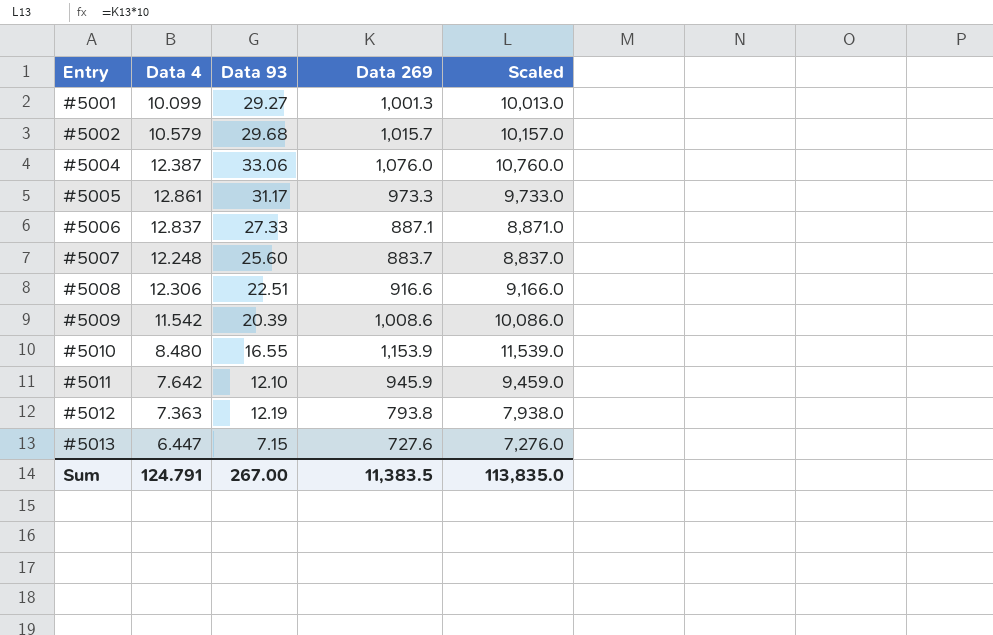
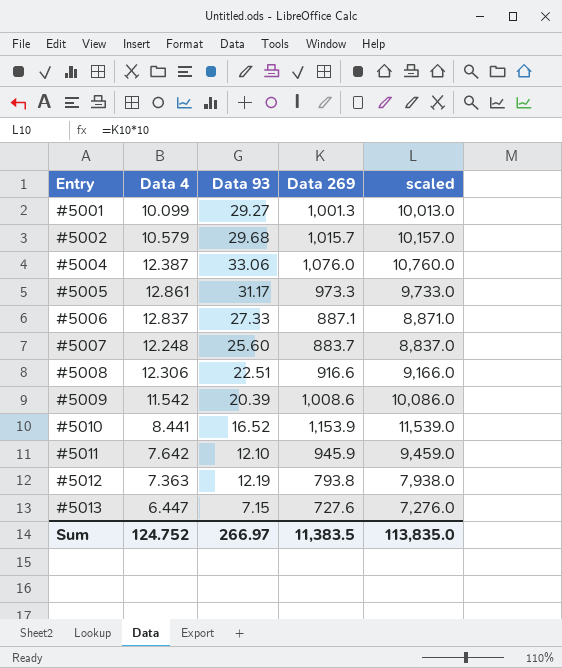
column name: Scaled -> scaled
#5010 | Data 4: 8.480 -> 8.441
#5010 | Data 93: 16.55 -> 16.52
Sum | Data 4: 124.791 -> 124.752
Sum | Data 93: 267.00 -> 266.97

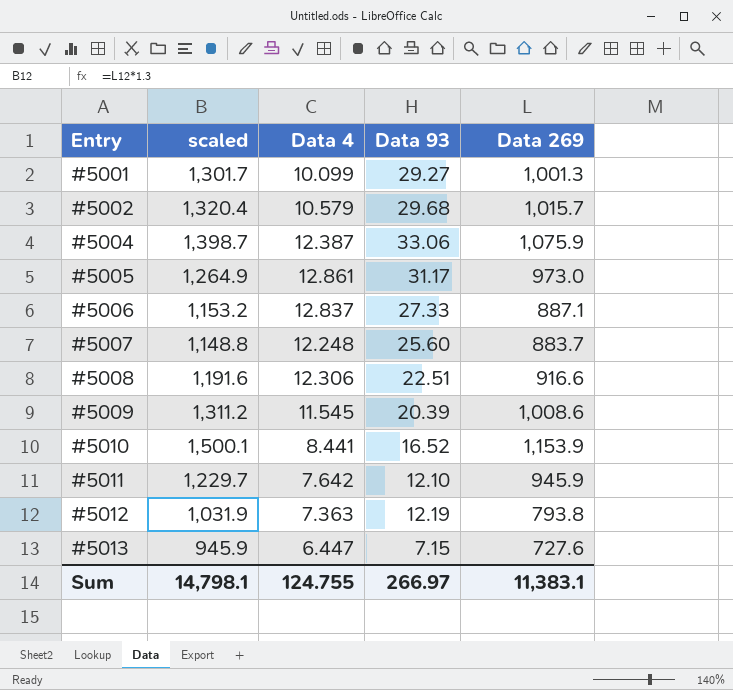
column scaled | formula: [Data 269] * 10 -> [Data 269] * 1.3
column scaled | position: 5 -> 2
#5004 | Data 269: 1,076.0 -> 1,075.9
#5005 | Data 269: 973.3 -> 973.0
#5009 | Data 4: 11.542 -> 11.545
Sum | scaled: 113,835.0 -> 14,798.1
Sum | Data 4: 124.752 -> 124.755
Sum | Data 269: 11,383.5 -> 11,383.1

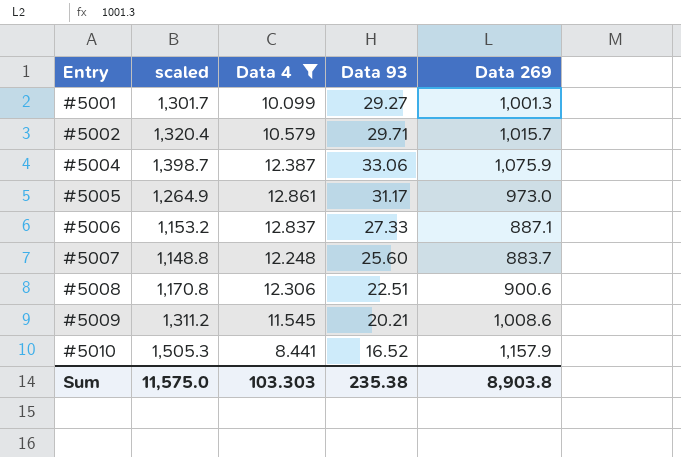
filter: none -> Data 4 >= 8.441
#5002 | Data 93: 29.68 -> 29.71
#5008 | scaled: 1,191.6 -> 1,170.8
#5008 | Data 269: 916.6 -> 900.6
#5009 | Data 93: 20.39 -> 20.21
#5010 | scaled: 1,500.1 -> 1,505.3
#5010 | Data 269: 1,153.9 -> 1,157.9
Sum | scaled: 14,798.1 -> 11,575.0
Sum | Data 4: 124.755 -> 103.303
Sum | Data 93: 266.97 -> 235.38
Sum | Data 269: 11,383.1 -> 8,903.8

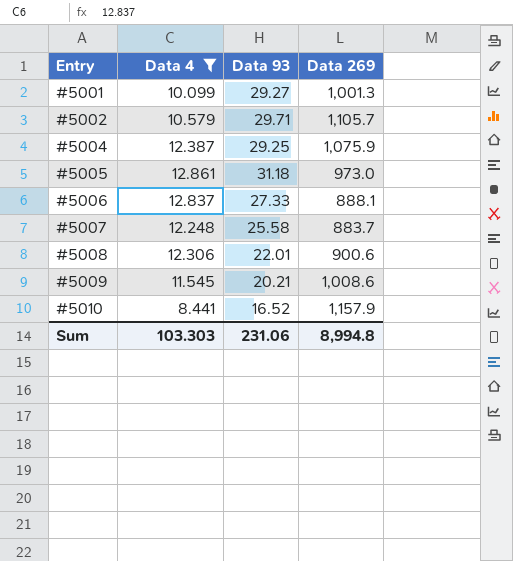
column scaled | formula: [Data 269] * 1.3 -> none
#5002 | Data 269: 1,015.7 -> 1,105.7
#5004 | Data 93: 33.06 -> 29.25
#5005 | Data 93: 31.17 -> 31.18
#5006 | Data 269: 887.1 -> 888.1
#5007 | Data 93: 25.60 -> 25.58
#5008 | Data 93: 22.51 -> 22.01
Sum | Data 93: 235.38 -> 231.06
Sum | Data 269: 8,903.8 -> 8,994.8

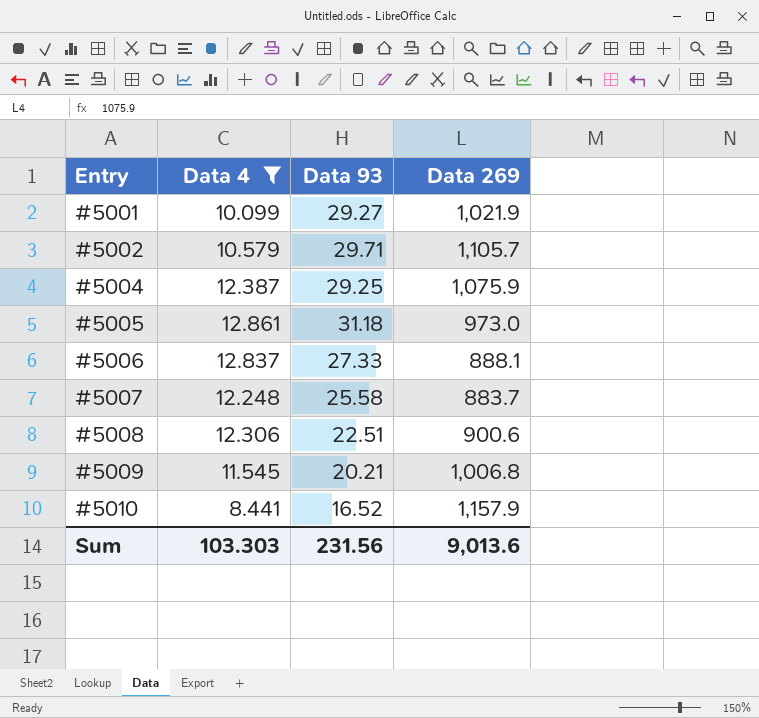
#5001 | Data 269: 1,001.3 -> 1,021.9
#5008 | Data 93: 22.01 -> 22.51
#5009 | Data 269: 1,008.6 -> 1,006.8
Sum | Data 93: 231.06 -> 231.56
Sum | Data 269: 8,994.8 -> 9,013.6

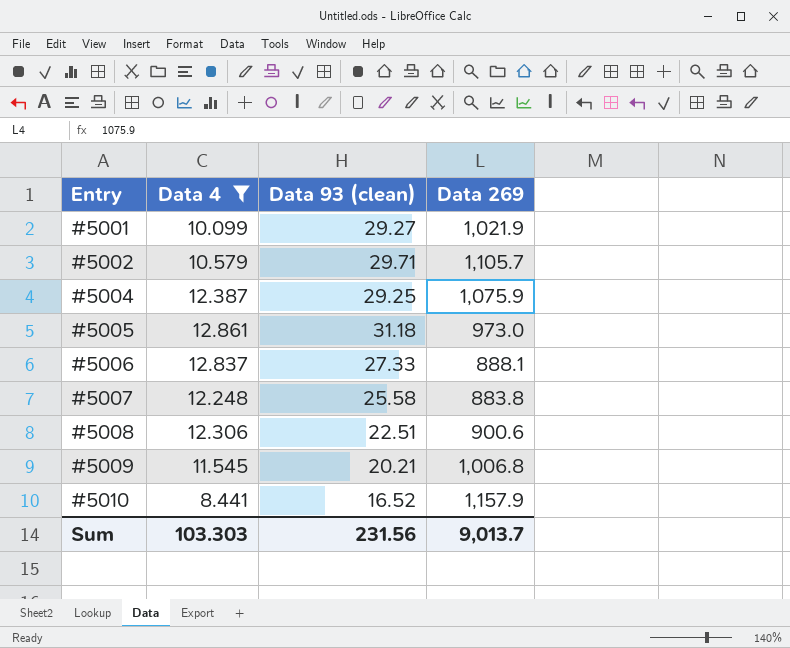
column name: Data 93 -> Data 93 (clean)
#5007 | Data 269: 883.7 -> 883.8
Sum | Data 269: 9,013.6 -> 9,013.7

